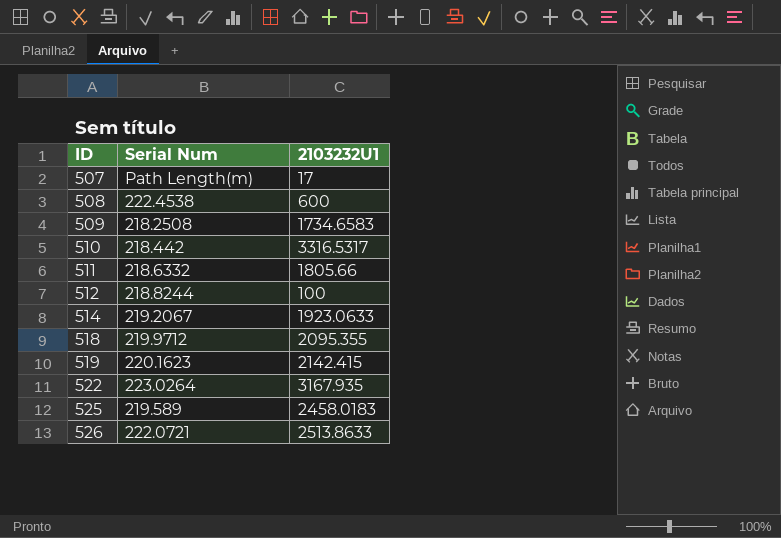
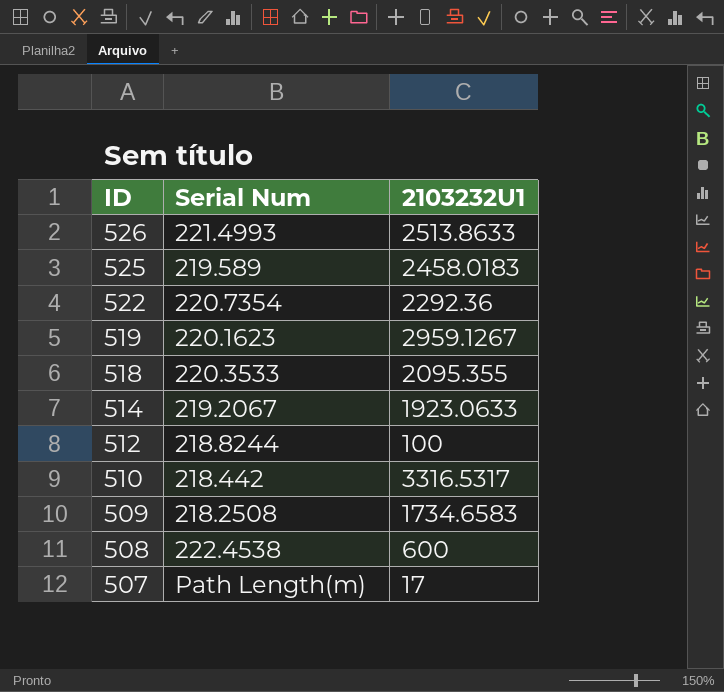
row order: ID ascending -> ID descending
row 511: 218.6332 | 1805.66 -> none
526 | Serial Num: 222.0721 -> 221.4993
522 | Serial Num: 223.0264 -> 220.7354
522 | 2103232U1: 3167.935 -> 2292.36
519 | 2103232U1: 2142.415 -> 2959.1267
518 | Serial Num: 219.9712 -> 220.3533

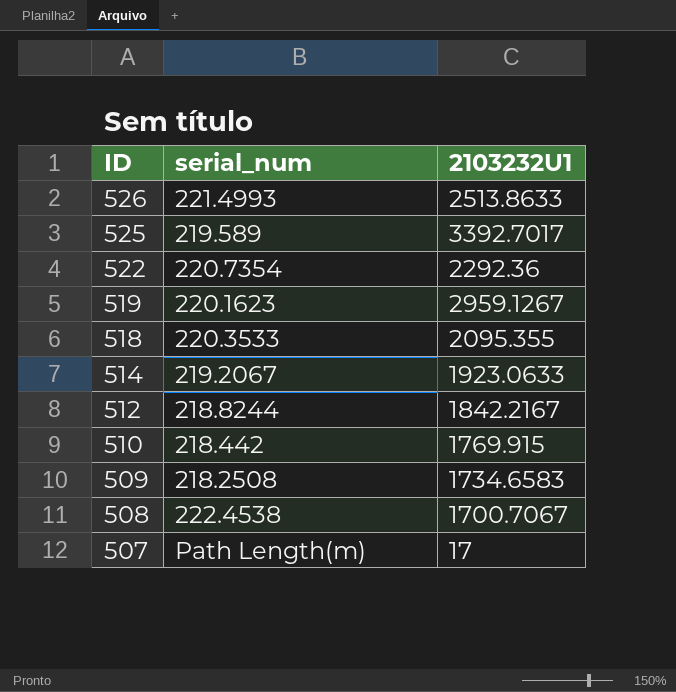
column name: Serial Num -> serial_num
525 | 2103232U1: 2458.0183 -> 3392.7017
512 | 2103232U1: 100 -> 1842.2167
510 | 2103232U1: 3316.5317 -> 1769.915
508 | 2103232U1: 600 -> 1700.7067

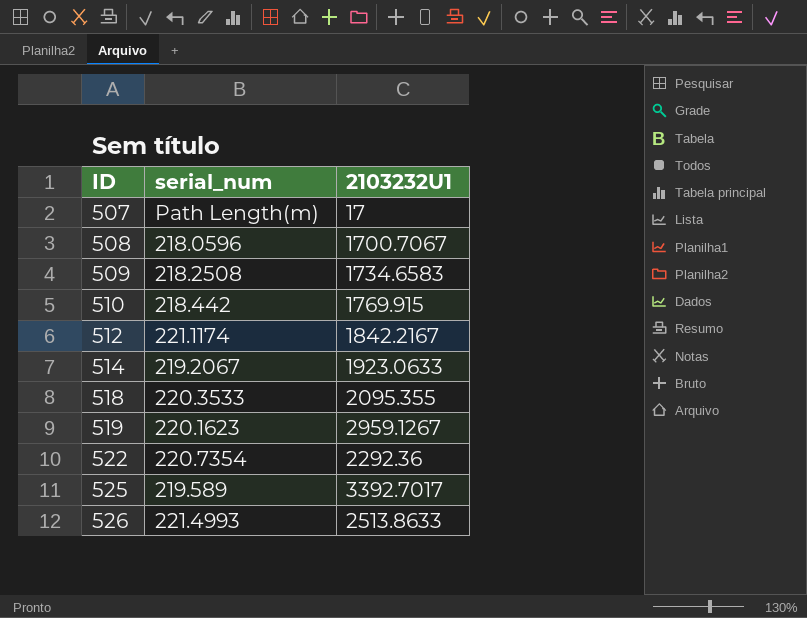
row order: ID descending -> ID ascending
508 | serial_num: 222.4538 -> 218.0596
512 | serial_num: 218.8244 -> 221.1174

